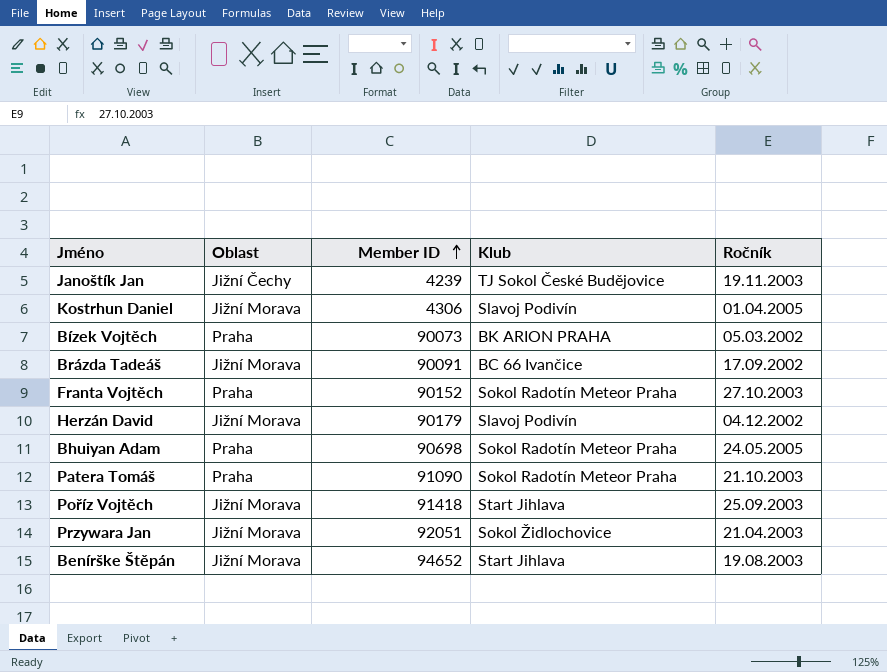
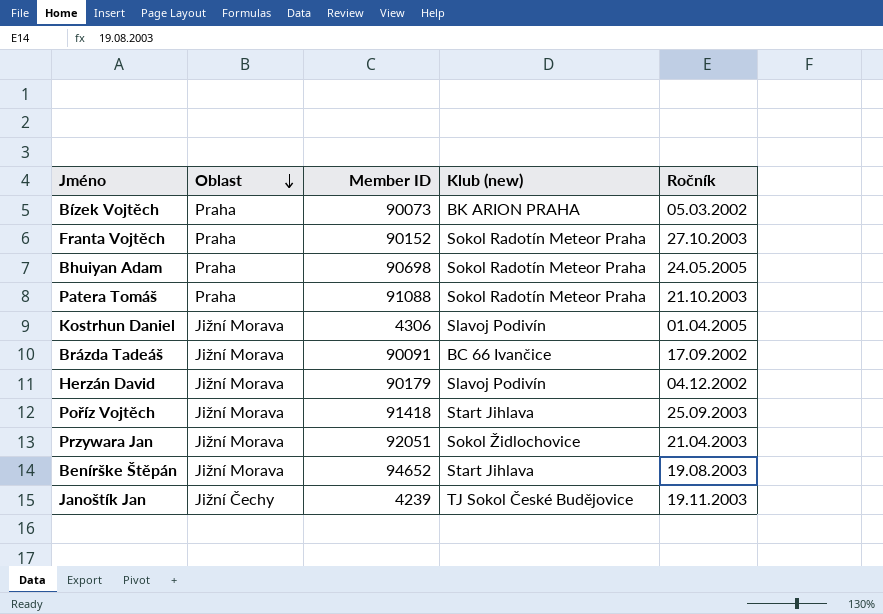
row order: Member ID ascending -> Oblast descending
column name: Klub -> Klub (new)
Patera Tomáš | Member ID: 91090 -> 91088

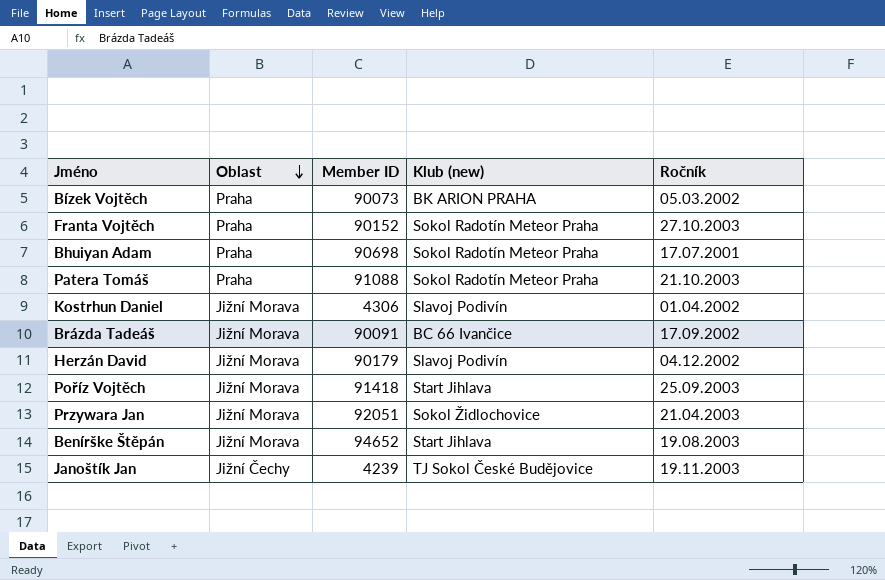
Bhuiyan Adam | Ročník: 24.05.2005 -> 17.07.2001
Kostrhun Daniel | Ročník: 01.04.2005 -> 01.04.2002

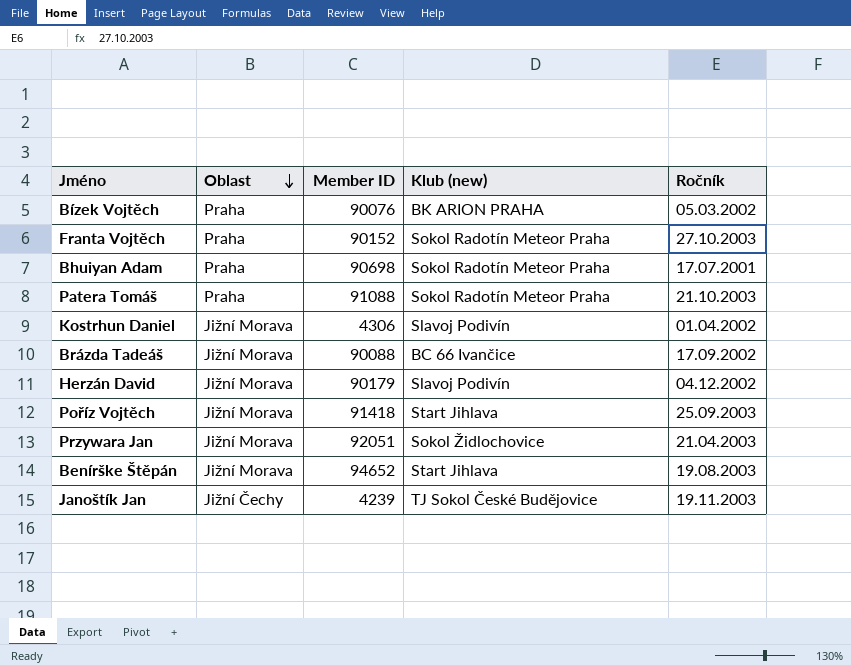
Bízek Vojtěch | Member ID: 90073 -> 90076
Brázda Tadeáš | Member ID: 90091 -> 90088

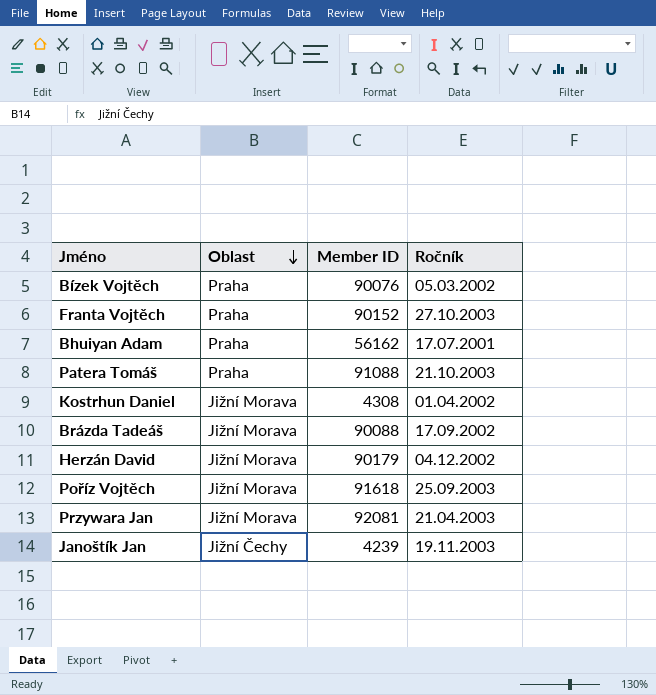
column Klub (new) | position: 4 -> none
row Benírške Štěpán: Jižní Morava | 94652 | Start Jihlava | 19.08.2003 -> none
Bhuiyan Adam | Member ID: 90698 -> 56162
Kostrhun Daniel | Member ID: 4306 -> 4308
Poříz Vojtěch | Member ID: 91418 -> 91618
Przywara Jan | Member ID: 92051 -> 92081

